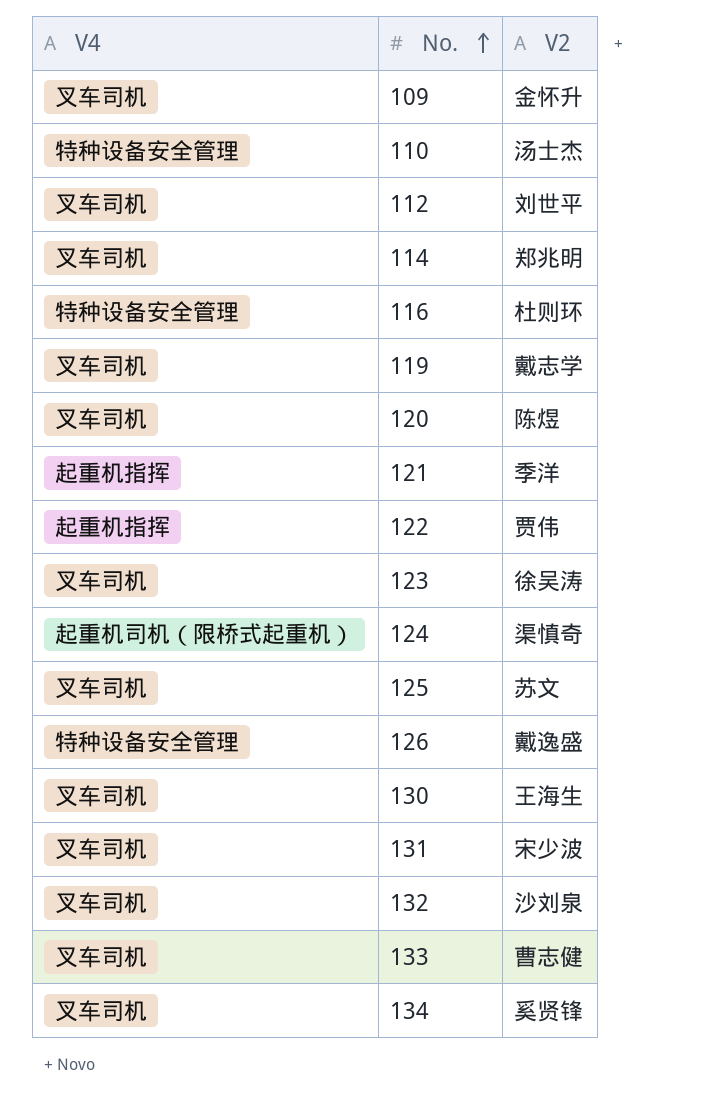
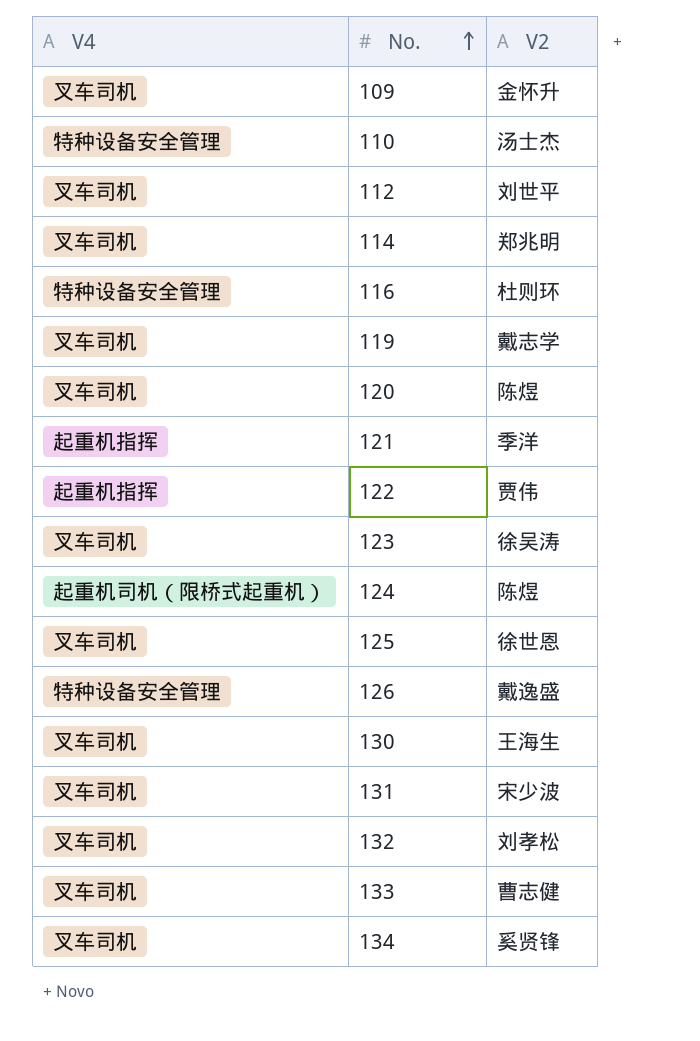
124 | V2: 渠慎奇 -> 陈煜
125 | V2: 苏文 -> 徐世恩
132 | V2: 沙刘泉 -> 刘孝松

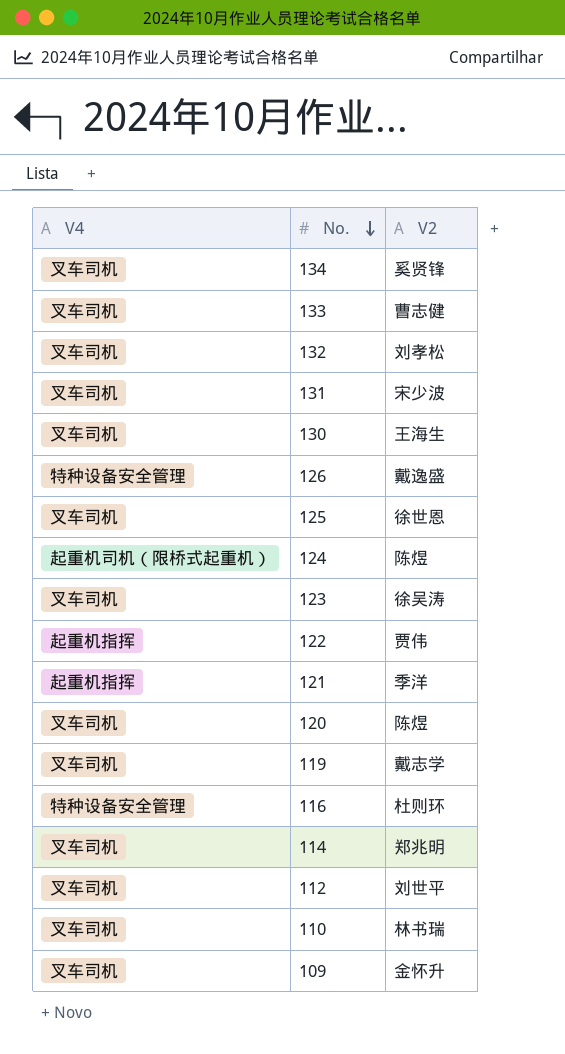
row order: No. ascending -> No. descending
110 | V4: 特种设备安全管理 -> 叉车司机
110 | V2: 汤士杰 -> 林书瑞

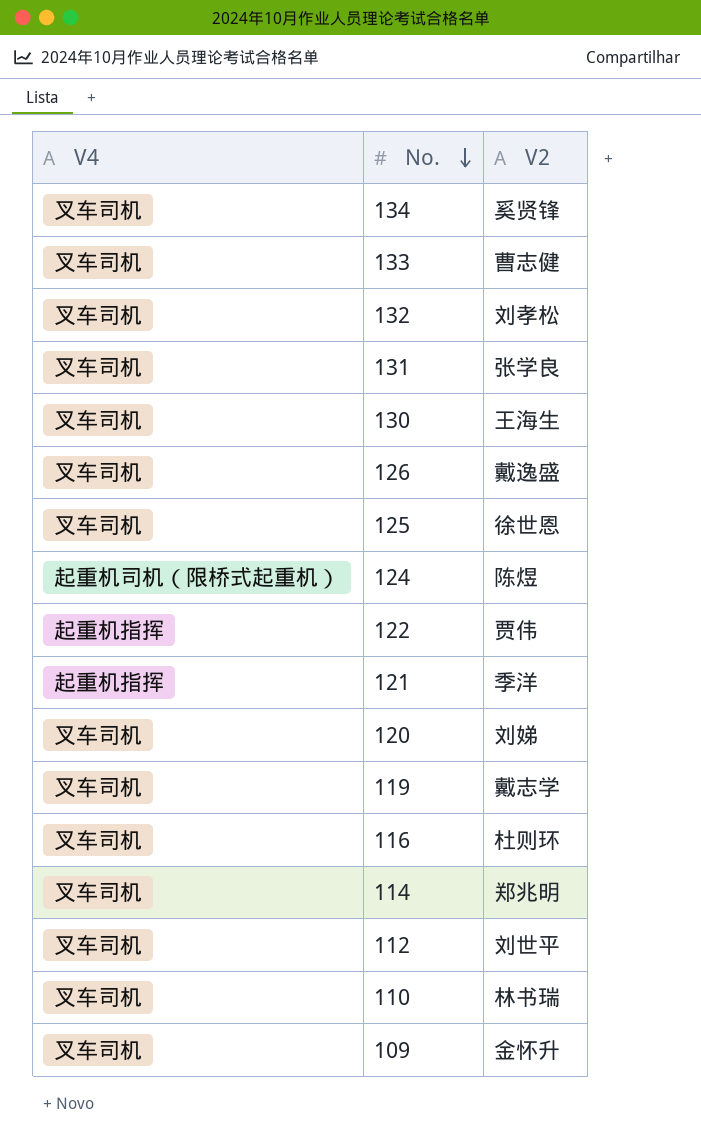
row 123: 叉车司机 | 徐吴涛 -> none
131 | V2: 宋少波 -> 张学良
126 | V4: 特种设备安全管理 -> 叉车司机
120 | V2: 陈煜 -> 刘娣
116 | V4: 特种设备安全管理 -> 叉车司机

